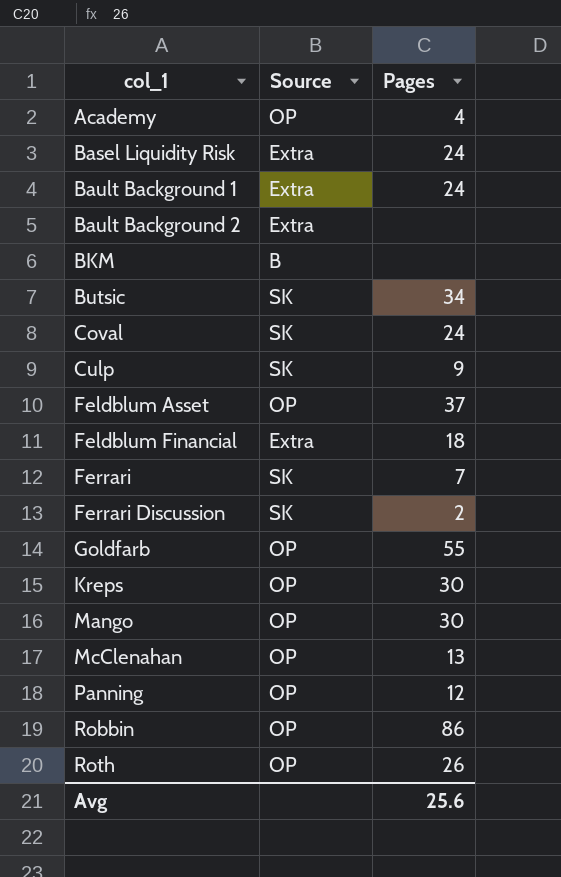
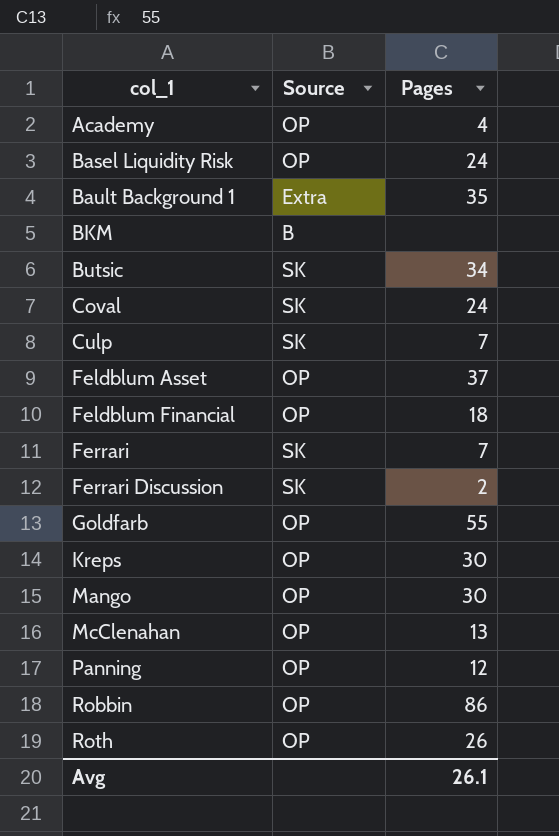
row Bault Background 2: Extra | none -> none
Basel Liquidity Risk | Source: Extra -> OP
Bault Background 1 | Pages: 24 -> 35
Culp | Pages: 9 -> 7
Feldblum Financial | Source: Extra -> OP
Avg | Pages: 25.6 -> 26.1

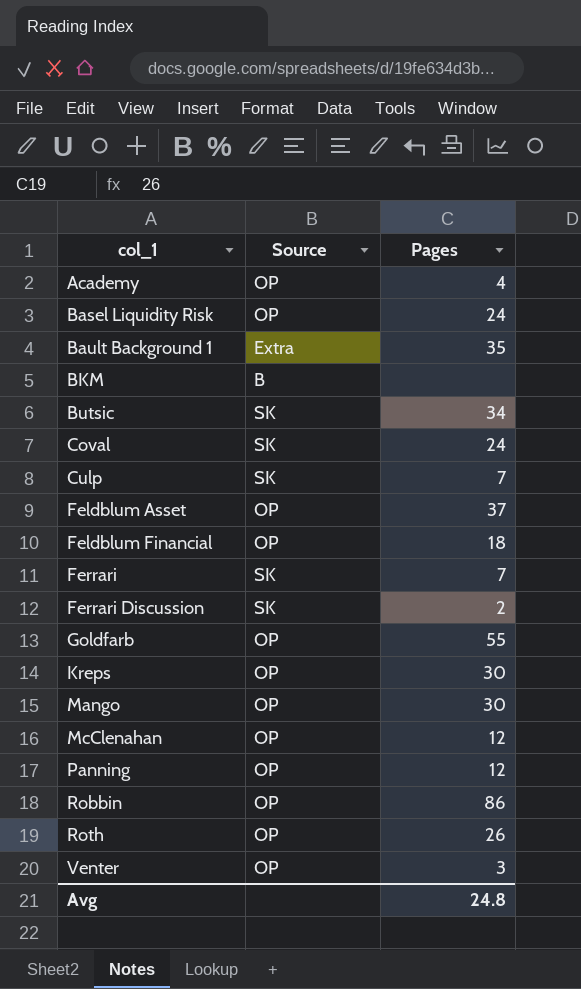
McClenahan | Pages: 13 -> 12
row Venter: none -> OP | 3
Avg | Pages: 26.1 -> 24.8

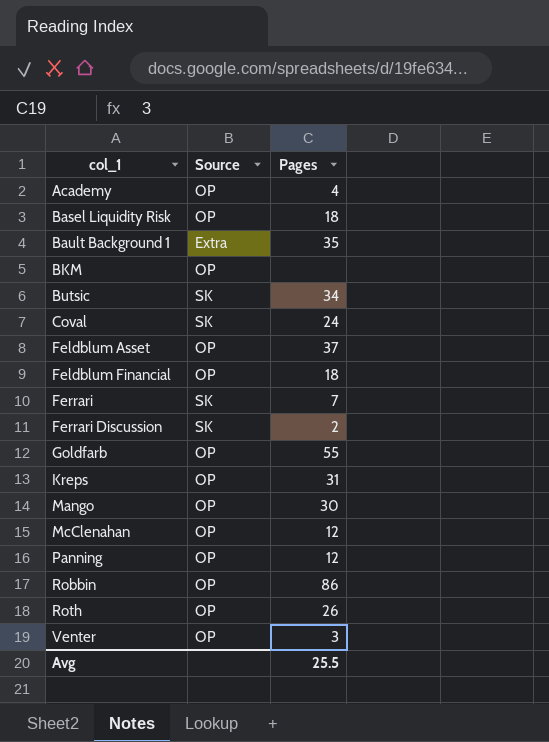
row Culp: SK | 7 -> none
Basel Liquidity Risk | Pages: 24 -> 18
BKM | Source: B -> OP
Kreps | Pages: 30 -> 31
Avg | Pages: 24.8 -> 25.5

